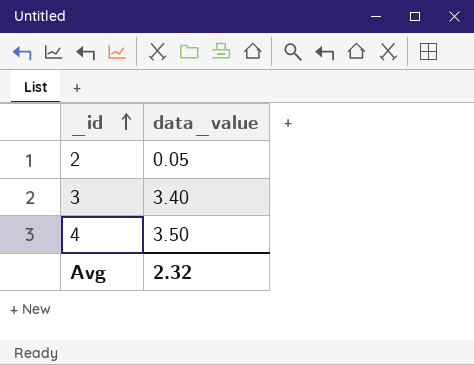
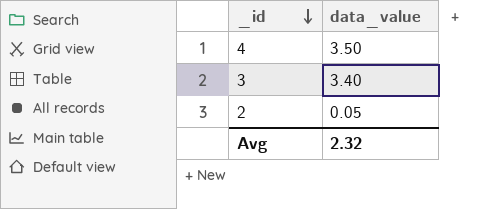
row order: _id ascending -> _id descending

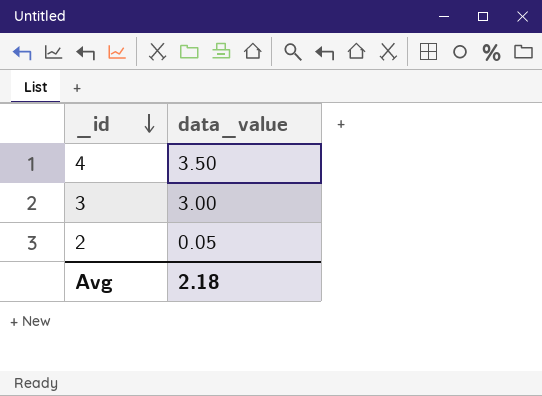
3 | data_value: 3.40 -> 3.00
Avg | data_value: 2.32 -> 2.18

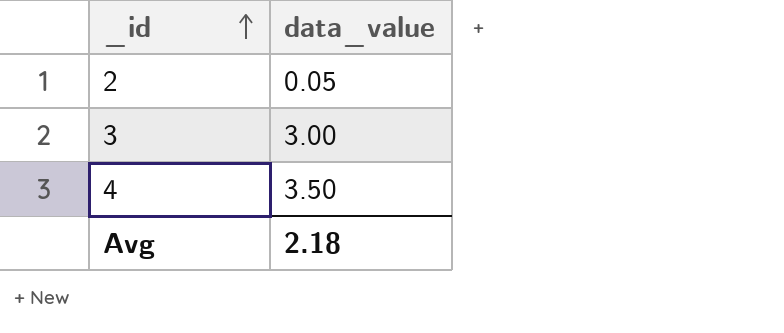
row order: _id descending -> _id ascending

